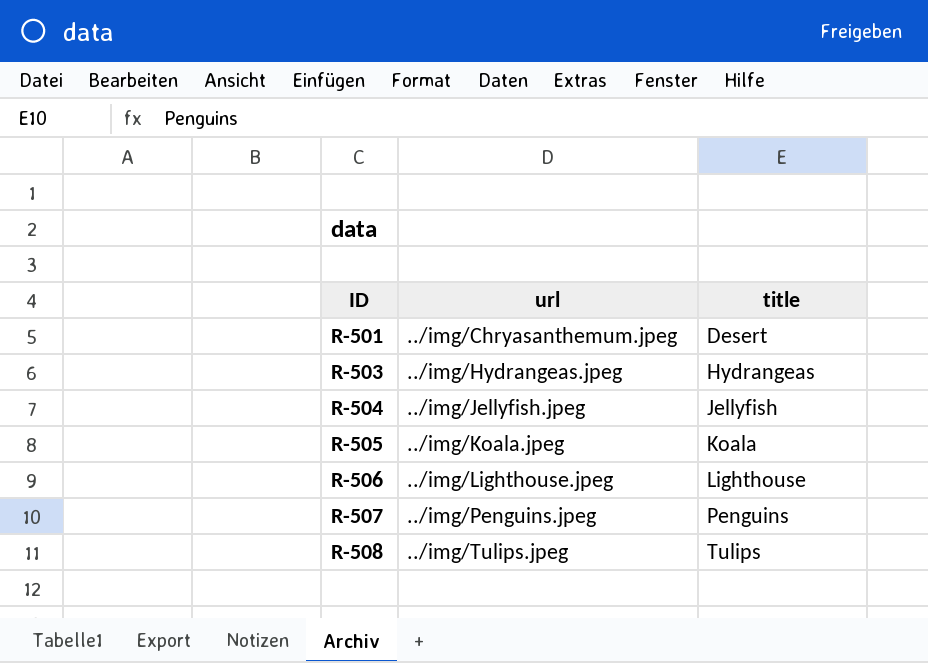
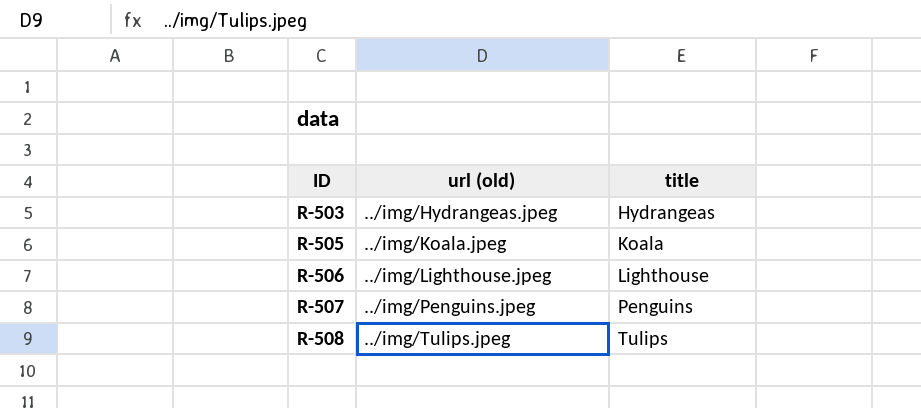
column name: url -> url (old)
row R-501: ../img/Chryasanthemum.jpeg | Desert -> none
row R-504: ../img/Jellyfish.jpeg | Jellyfish -> none

